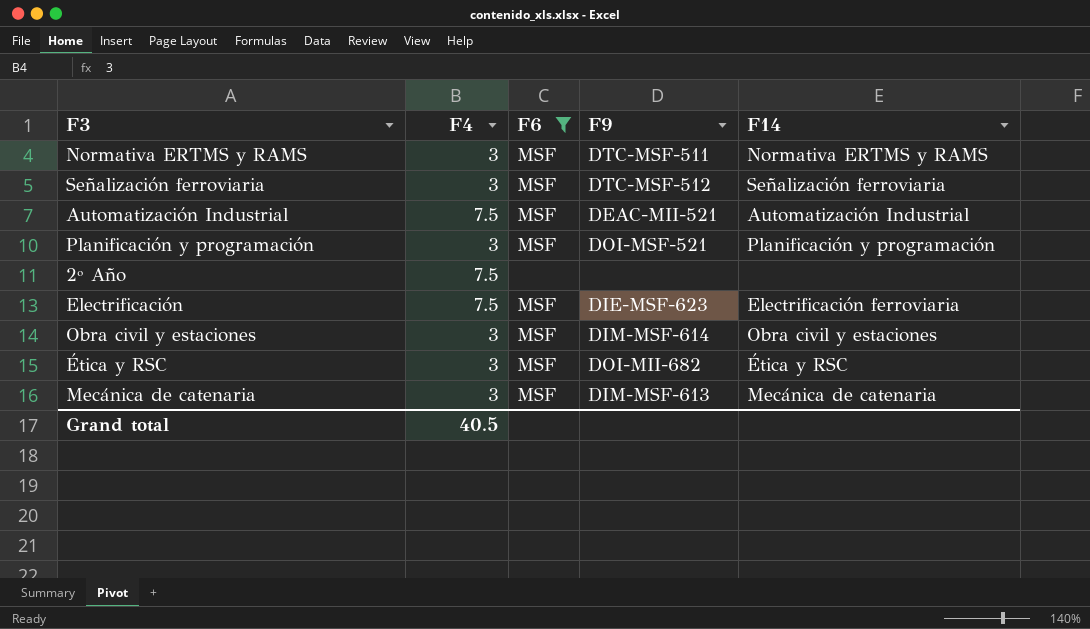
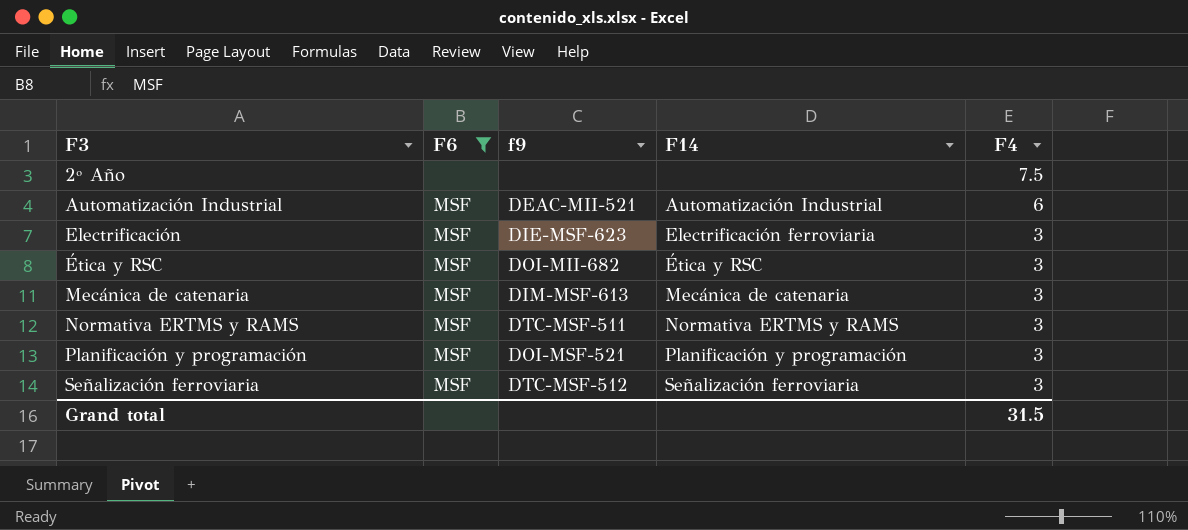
row order: none -> F3 ascending
column name: F9 -> f9
column F4 | position: 2 -> 5
row Obra civil y estaciones: 3 | MSF | DIM-MSF-614 | Obra civil y estaciones -> none
Automatización Industrial | F4: 7.5 -> 6
Electrificación | F4: 7.5 -> 3
Grand total | F4: 40.5 -> 31.5

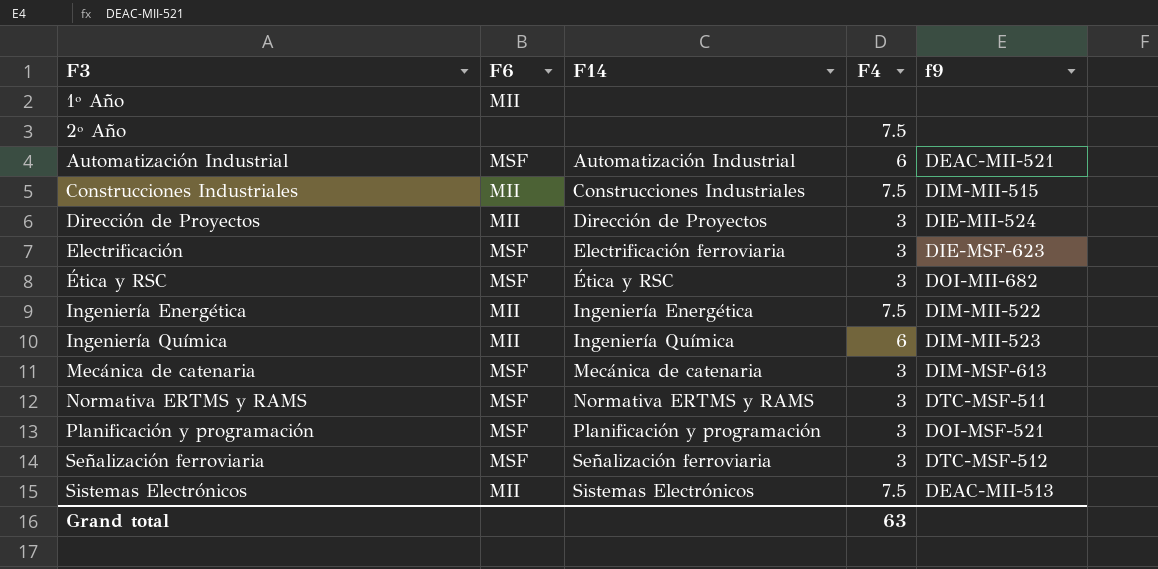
filter: F6 != MII -> none
column f9 | position: 3 -> 5
Grand total | F4: 31.5 -> 63

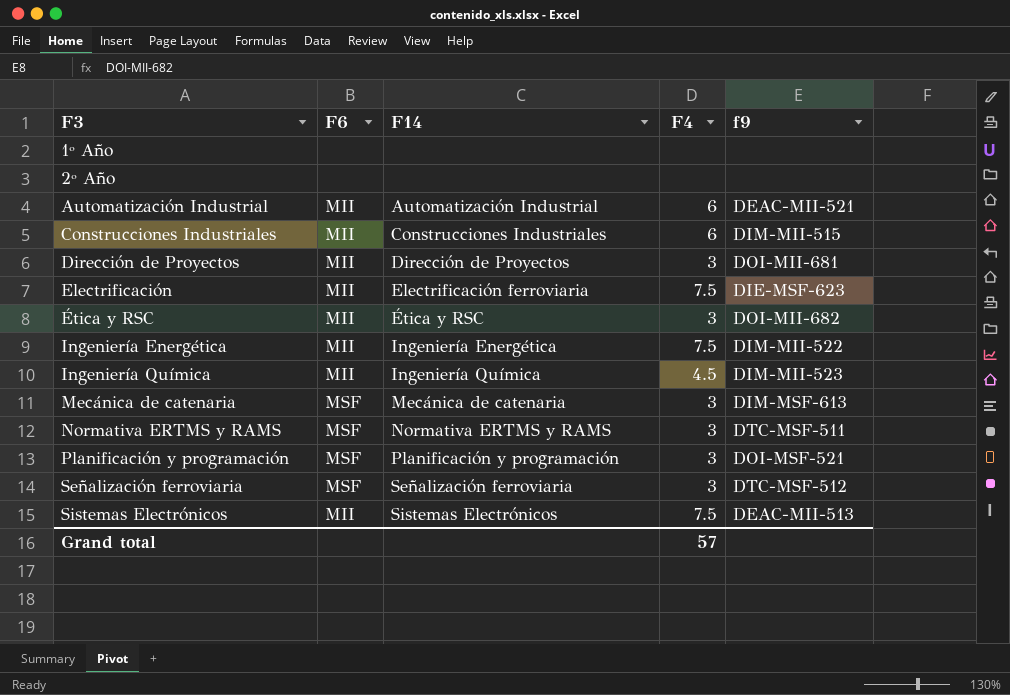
1º Año | F6: MII -> none
2º Año | F4: 7.5 -> none
Automatización Industrial | F6: MSF -> MII
Construcciones Industriales | F4: 7.5 -> 6
Dirección de Proyectos | f9: DIE-MII-524 -> DOI-MII-681
Electrificación | F6: MSF -> MII
Electrificación | F4: 3 -> 7.5
Ética y RSC | F6: MSF -> MII
Ingeniería Química | F4: 6 -> 4.5
Grand total | F4: 63 -> 57

